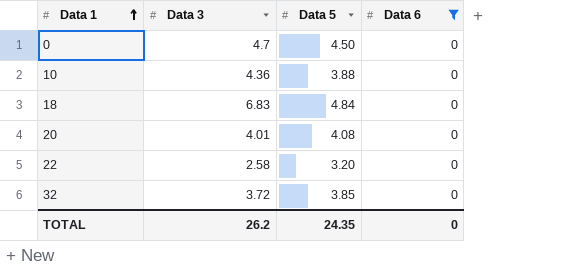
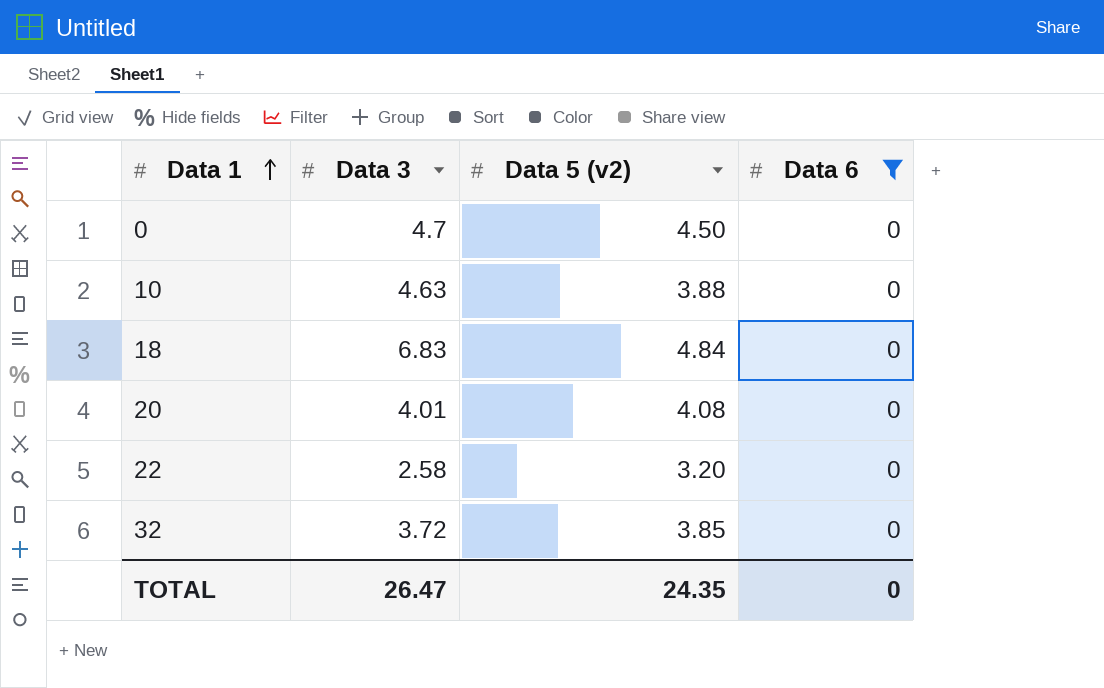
column name: Data 5 -> Data 5 (v2)
10 | Data 3: 4.36 -> 4.63
TOTAL | Data 3: 26.2 -> 26.47

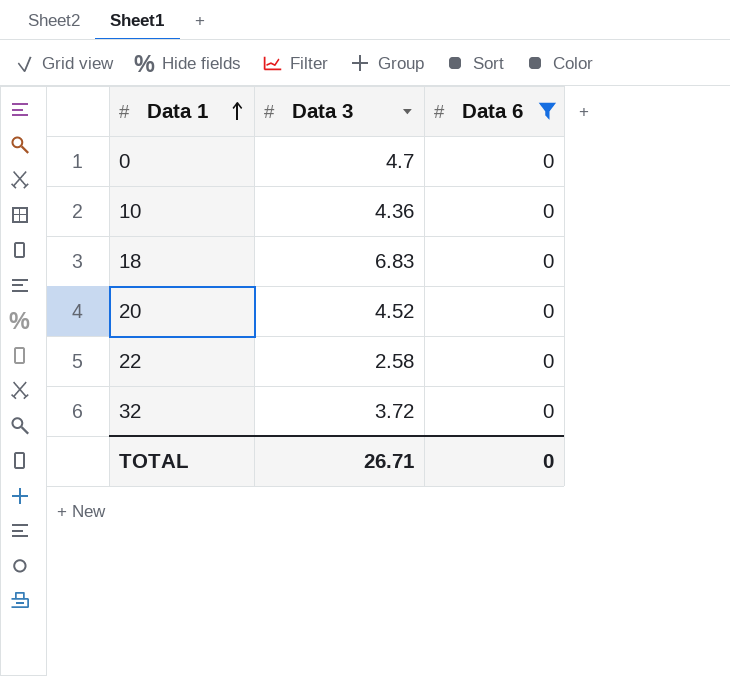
column Data 5 (v2) | position: 3 -> none
10 | Data 3: 4.63 -> 4.36
20 | Data 3: 4.01 -> 4.52
TOTAL | Data 3: 26.47 -> 26.71

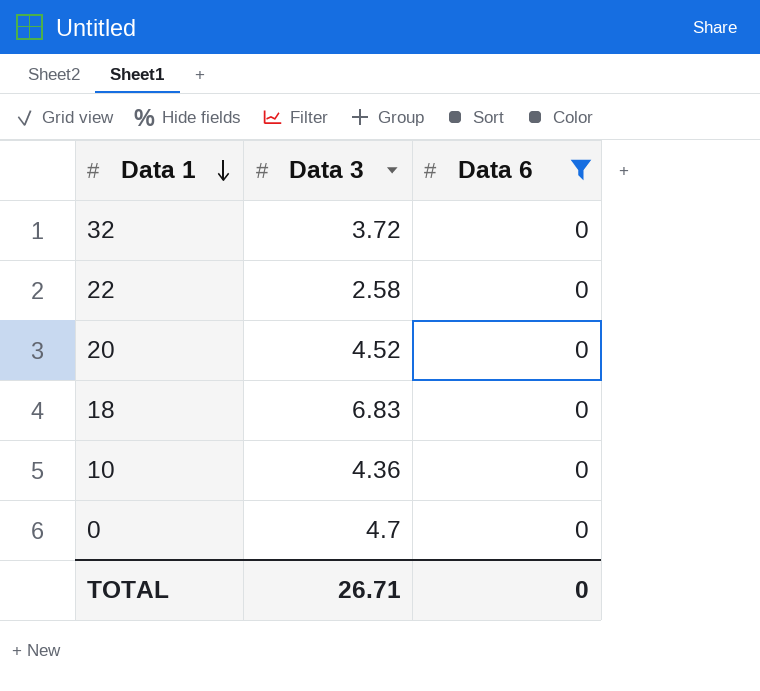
row order: Data 1 ascending -> Data 1 descending

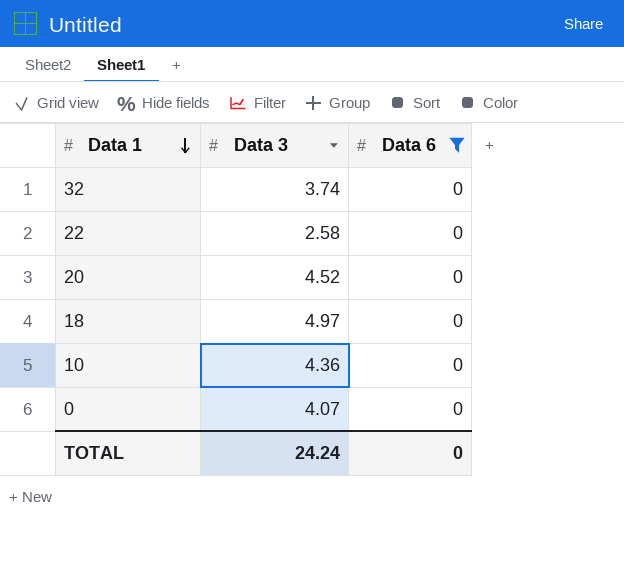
32 | Data 3: 3.72 -> 3.74
18 | Data 3: 6.83 -> 4.97
0 | Data 3: 4.7 -> 4.07
TOTAL | Data 3: 26.71 -> 24.24

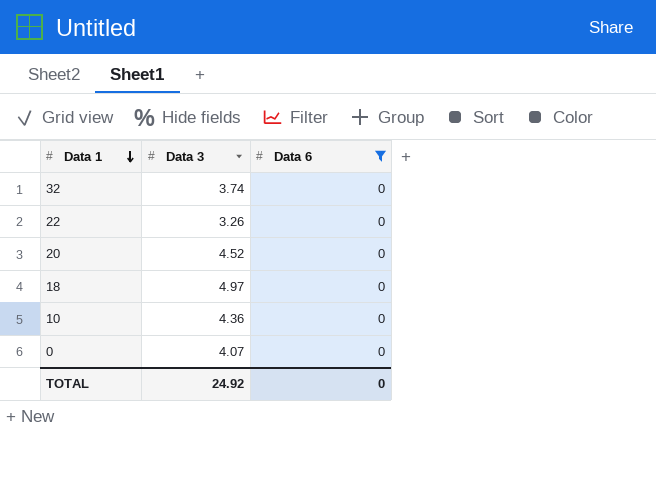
22 | Data 3: 2.58 -> 3.26
TOTAL | Data 3: 24.24 -> 24.92

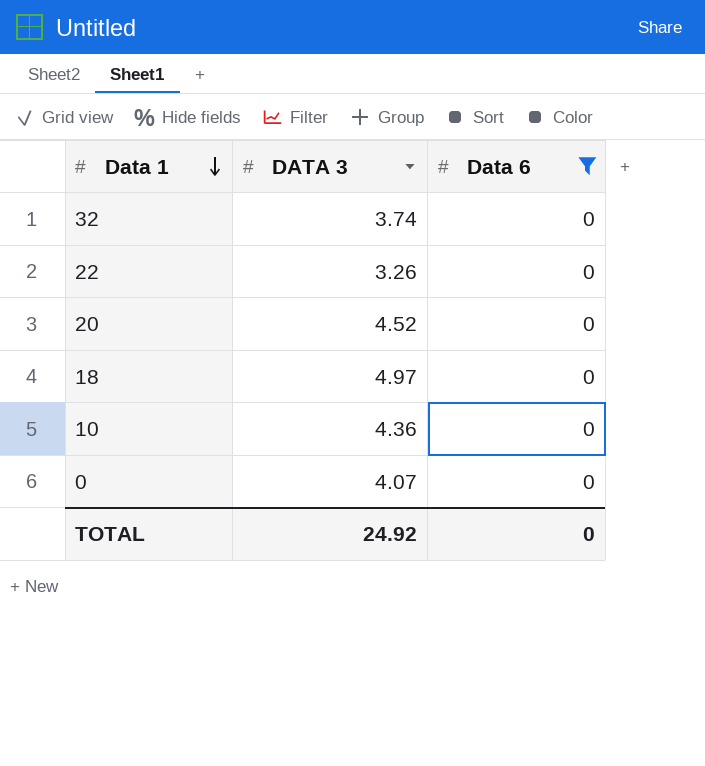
column name: Data 3 -> DATA 3

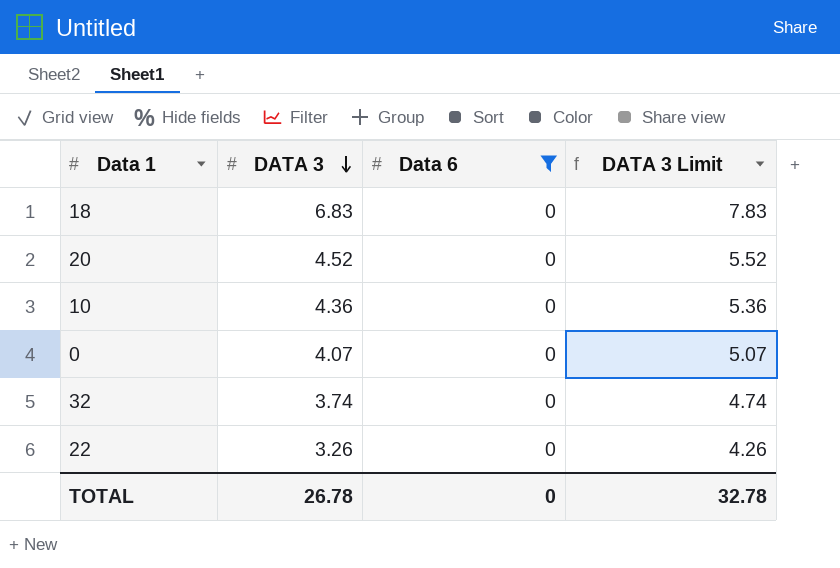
row order: Data 1 descending -> DATA 3 descending
column DATA 3 Limit | formula: none -> [DATA 3] + 1
18 | DATA 3: 4.97 -> 6.83
TOTAL | DATA 3: 24.92 -> 26.78

